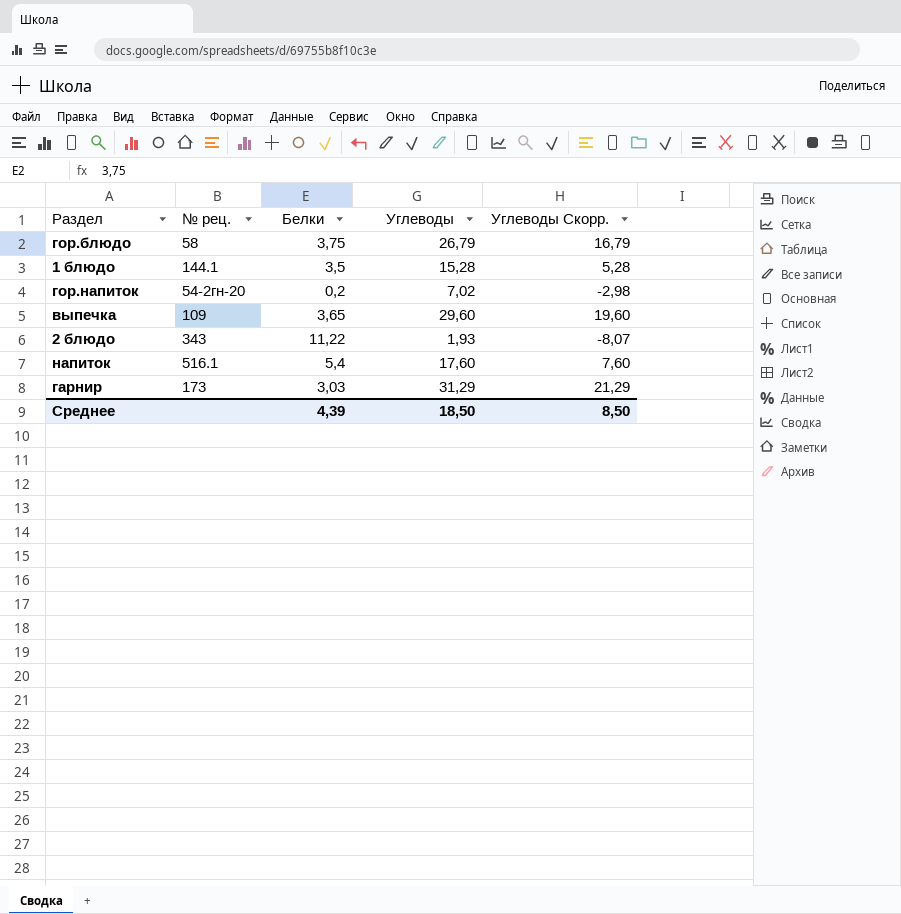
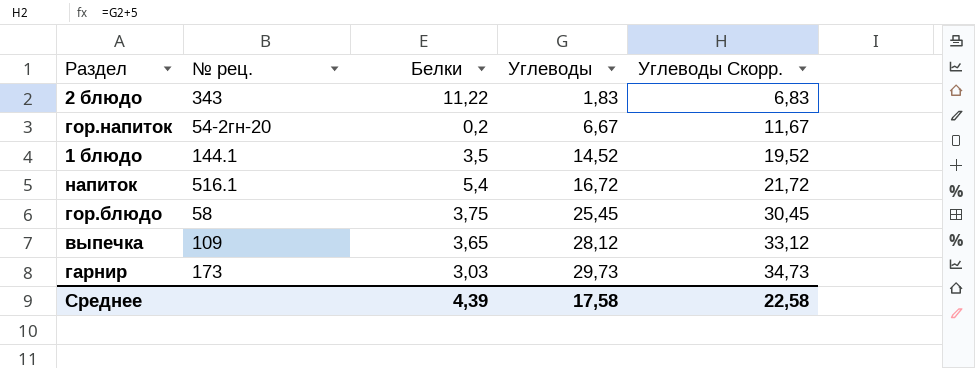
row order: none -> Углеводы ascending
column Углеводы Скорр. | formula: [Углеводы] - 10 -> [Углеводы] + 5
2 блюдо | Углеводы: 1,93 -> 1,83
гор.напиток | Углеводы: 7,02 -> 6,67
1 блюдо | Углеводы: 15,28 -> 14,52
напиток | Углеводы: 17,60 -> 16,72
гор.блюдо | Углеводы: 26,79 -> 25,45
выпечка | Углеводы: 29,60 -> 28,12
гарнир | Углеводы: 31,29 -> 29,73
Среднее | Углеводы: 18,50 -> 17,58
Среднее | Углеводы Скорр.: 8,50 -> 22,58

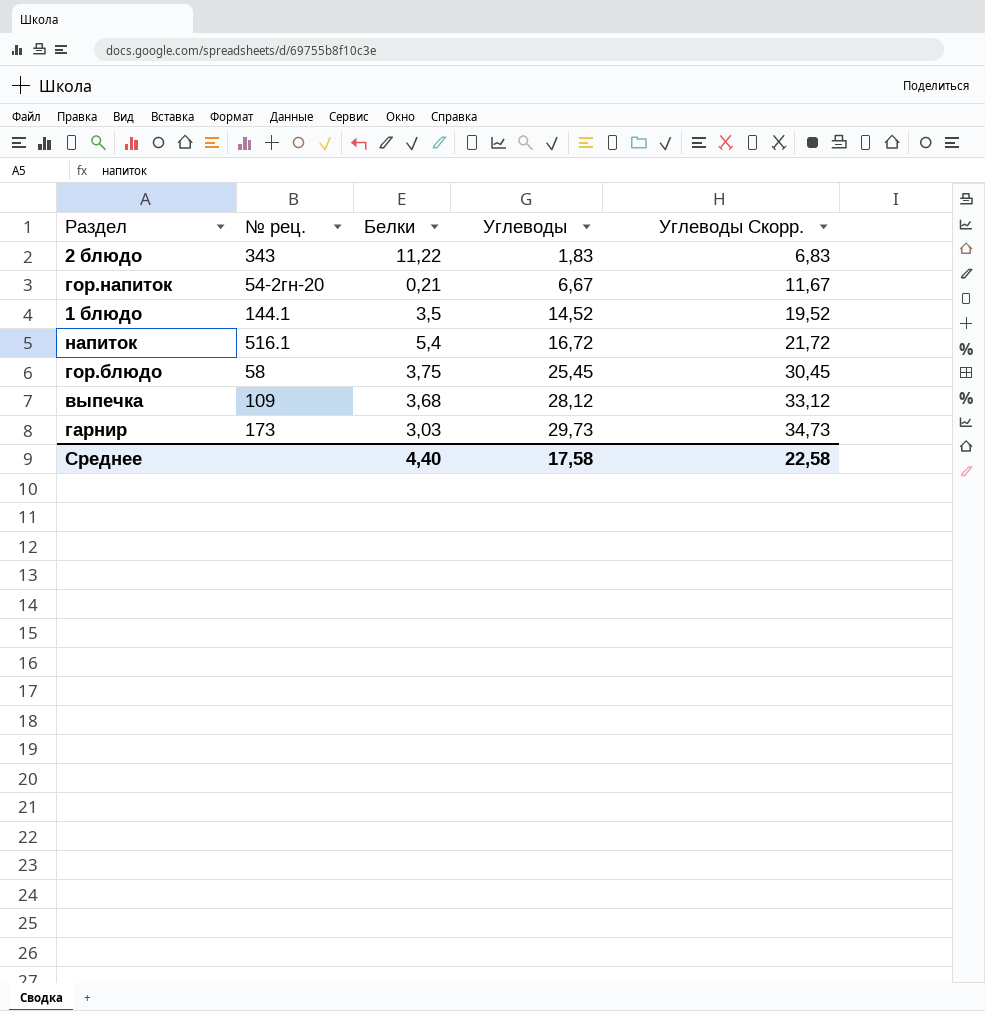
гор.напиток | Белки: 0,2 -> 0,21
выпечка | Белки: 3,65 -> 3,68
Среднее | Белки: 4,39 -> 4,40

